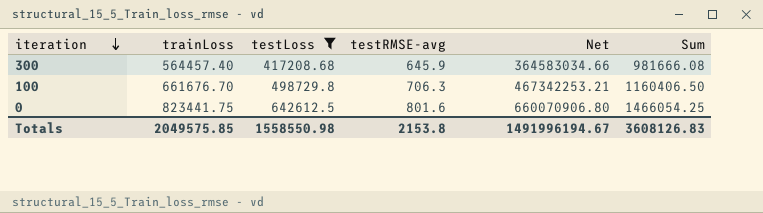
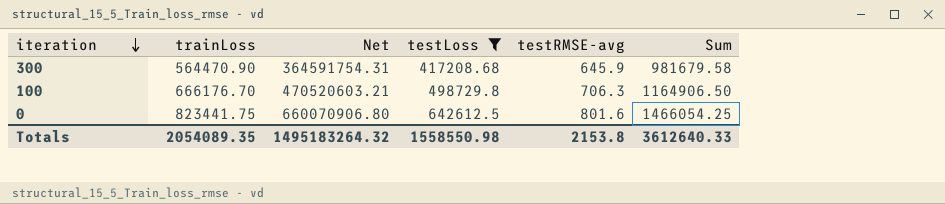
column Net | position: 5 -> 3
300 | trainLoss: 564457.40 -> 564470.90
300 | Net: 364583034.66 -> 364591754.31
300 | Sum: 981666.08 -> 981679.58
100 | trainLoss: 661676.70 -> 666176.70
100 | Net: 467342253.21 -> 470520603.21
100 | Sum: 1160406.50 -> 1164906.50
Totals | trainLoss: 2049575.85 -> 2054089.35
Totals | Net: 1491996194.67 -> 1495183264.32
Totals | Sum: 3608126.83 -> 3612640.33

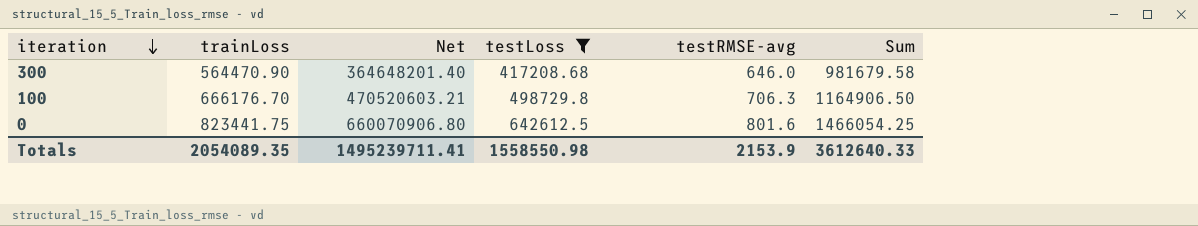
300 | Net: 364591754.31 -> 364648201.40
300 | testRMSE-avg: 645.9 -> 646.0
Totals | Net: 1495183264.32 -> 1495239711.41
Totals | testRMSE-avg: 2153.8 -> 2153.9

